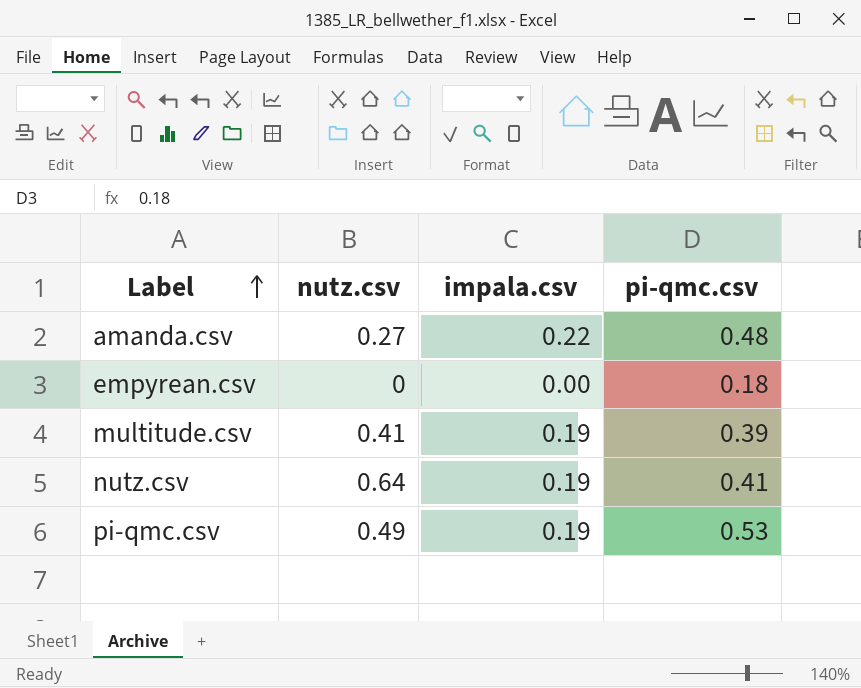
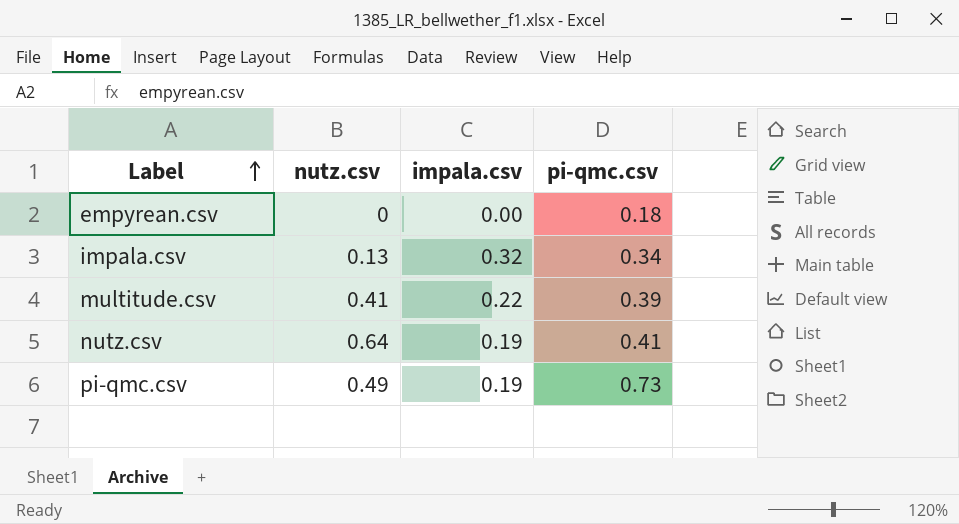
row amanda.csv: 0.27 | 0.22 | 0.48 -> none
row impala.csv: none -> 0.13 | 0.32 | 0.34
multitude.csv | impala.csv: 0.19 -> 0.22
pi-qmc.csv | pi-qmc.csv: 0.53 -> 0.73

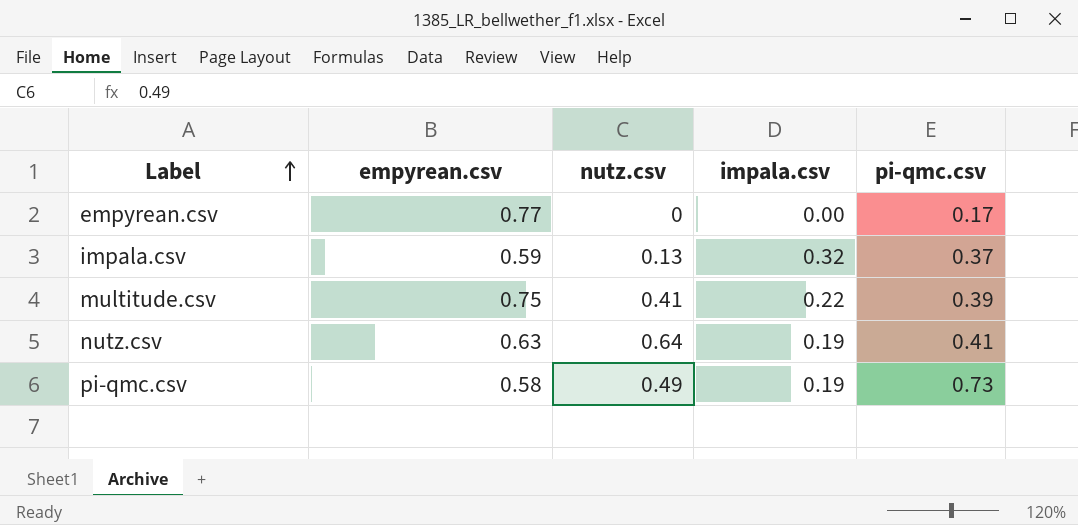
column empyrean.csv | position: none -> 2
empyrean.csv | pi-qmc.csv: 0.18 -> 0.17
impala.csv | pi-qmc.csv: 0.34 -> 0.37

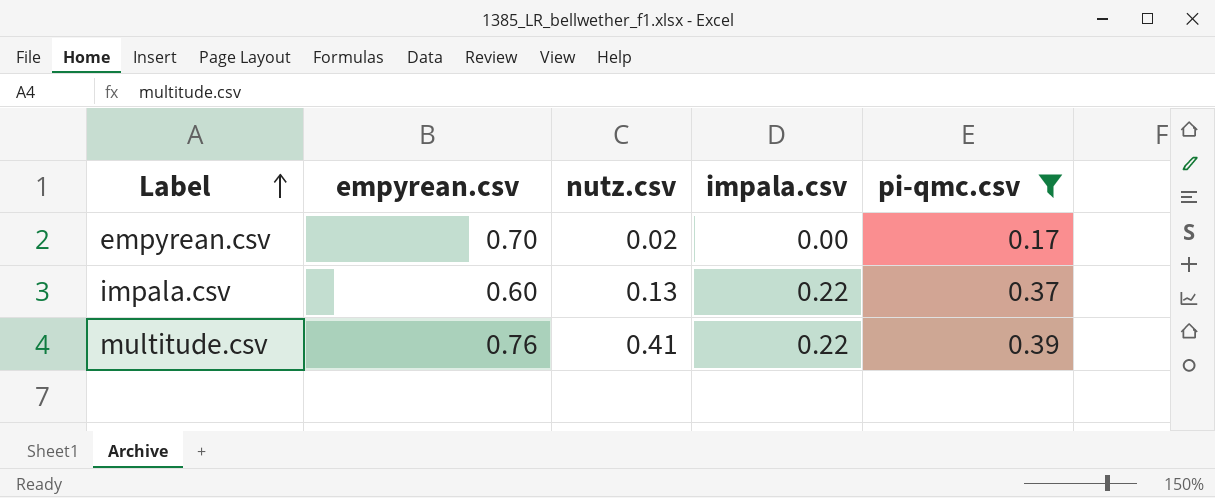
filter: none -> pi-qmc.csv <= 0.39
empyrean.csv | empyrean.csv: 0.77 -> 0.70
empyrean.csv | nutz.csv: 0 -> 0.02
impala.csv | empyrean.csv: 0.59 -> 0.60
impala.csv | impala.csv: 0.32 -> 0.22
multitude.csv | empyrean.csv: 0.75 -> 0.76

